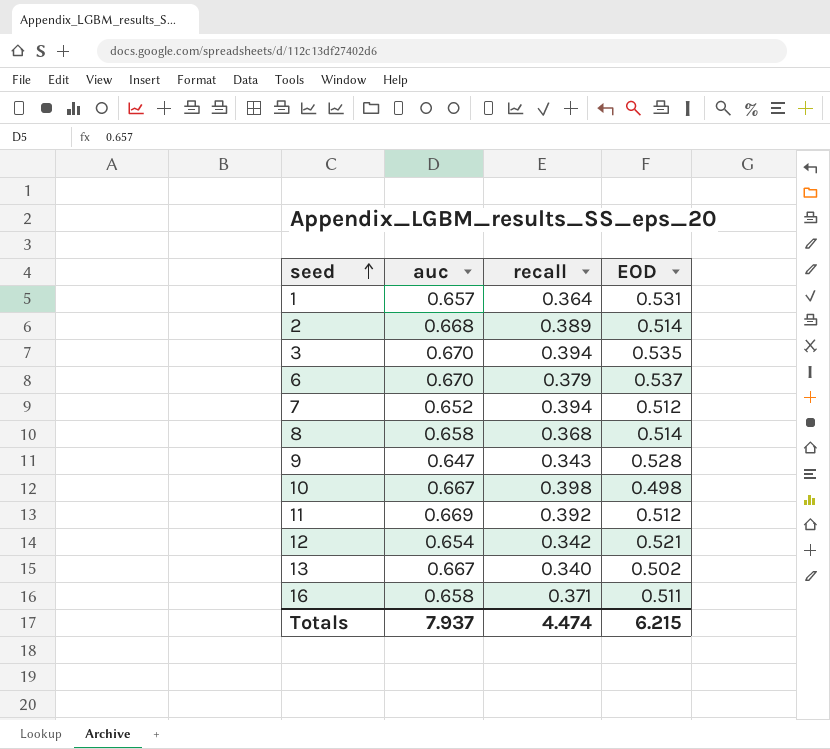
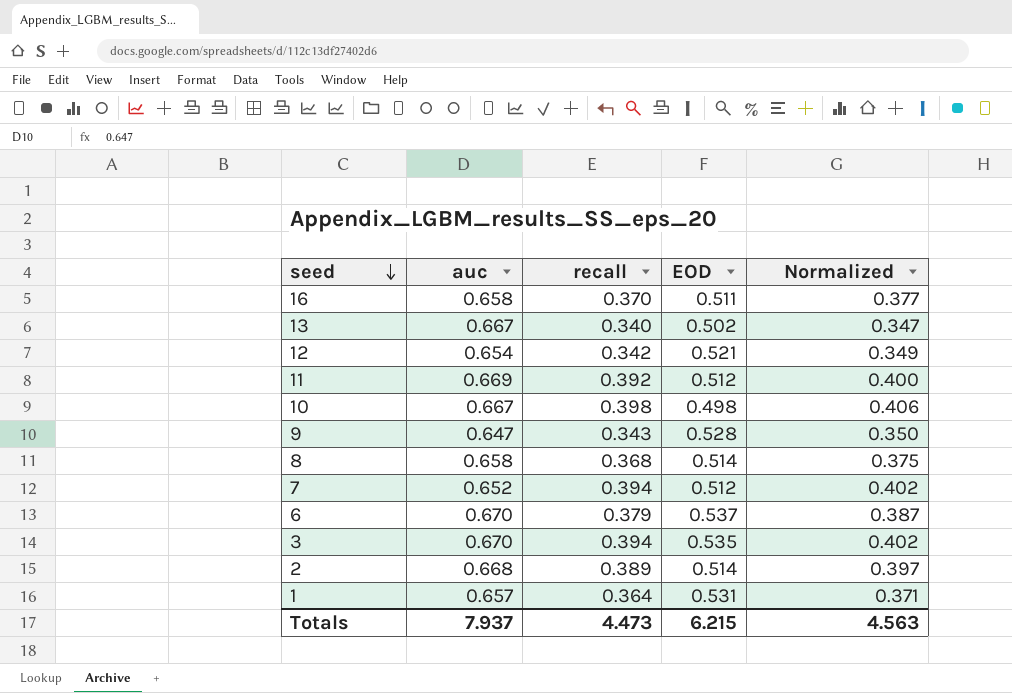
row order: seed ascending -> seed descending
column Normalized | formula: none -> [recall] * 1.02
16 | recall: 0.371 -> 0.370
Totals | recall: 4.474 -> 4.473

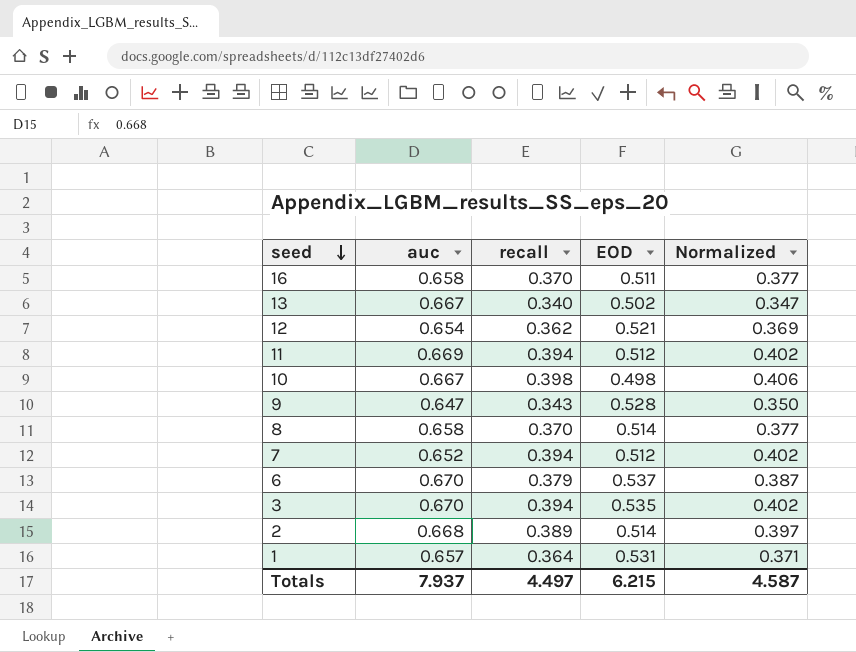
12 | recall: 0.342 -> 0.362
12 | Normalized: 0.349 -> 0.369
11 | recall: 0.392 -> 0.394
11 | Normalized: 0.400 -> 0.402
8 | recall: 0.368 -> 0.370
8 | Normalized: 0.375 -> 0.377
Totals | recall: 4.473 -> 4.497
Totals | Normalized: 4.563 -> 4.587

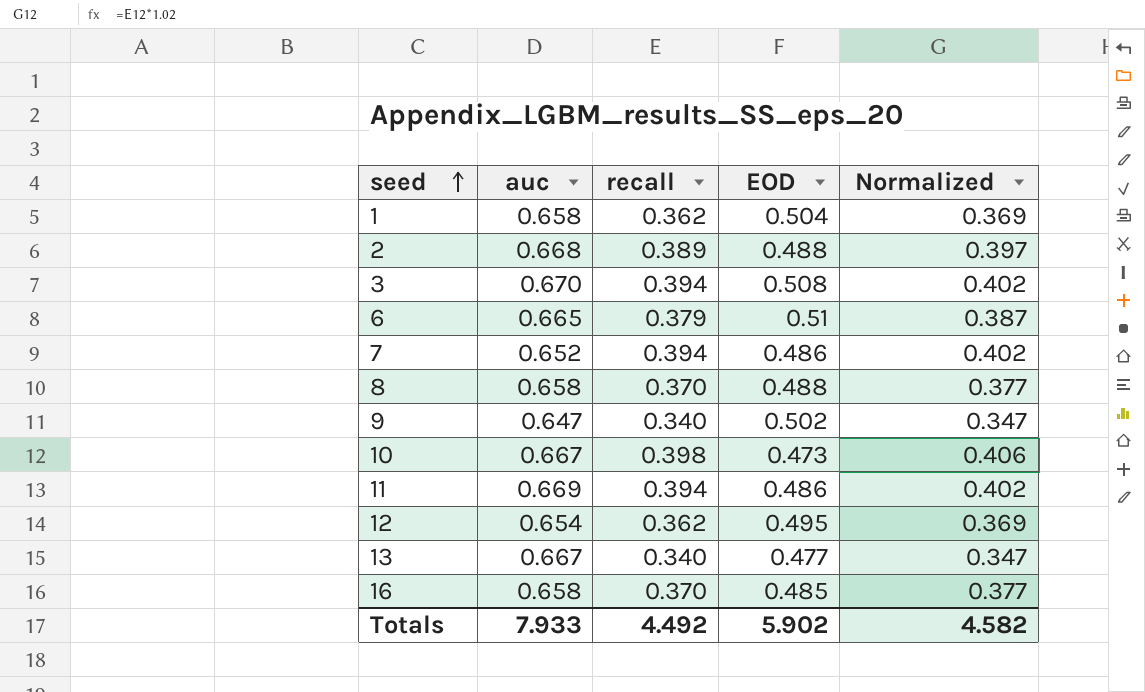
row order: seed descending -> seed ascending
1 | auc: 0.657 -> 0.658
1 | recall: 0.364 -> 0.362
1 | EOD: 0.531 -> 0.504
1 | Normalized: 0.371 -> 0.369
2 | EOD: 0.514 -> 0.488
3 | EOD: 0.535 -> 0.508
6 | auc: 0.670 -> 0.665
6 | EOD: 0.537 -> 0.51
7 | EOD: 0.512 -> 0.486
8 | EOD: 0.514 -> 0.488
9 | recall: 0.343 -> 0.340
9 | EOD: 0.528 -> 0.502
9 | Normalized: 0.350 -> 0.347
10 | EOD: 0.498 -> 0.473
11 | EOD: 0.512 -> 0.486
12 | EOD: 0.521 -> 0.495
13 | EOD: 0.502 -> 0.477
16 | EOD: 0.511 -> 0.485
Totals | auc: 7.937 -> 7.933
Totals | recall: 4.497 -> 4.492
Totals | EOD: 6.215 -> 5.902
Totals | Normalized: 4.587 -> 4.582

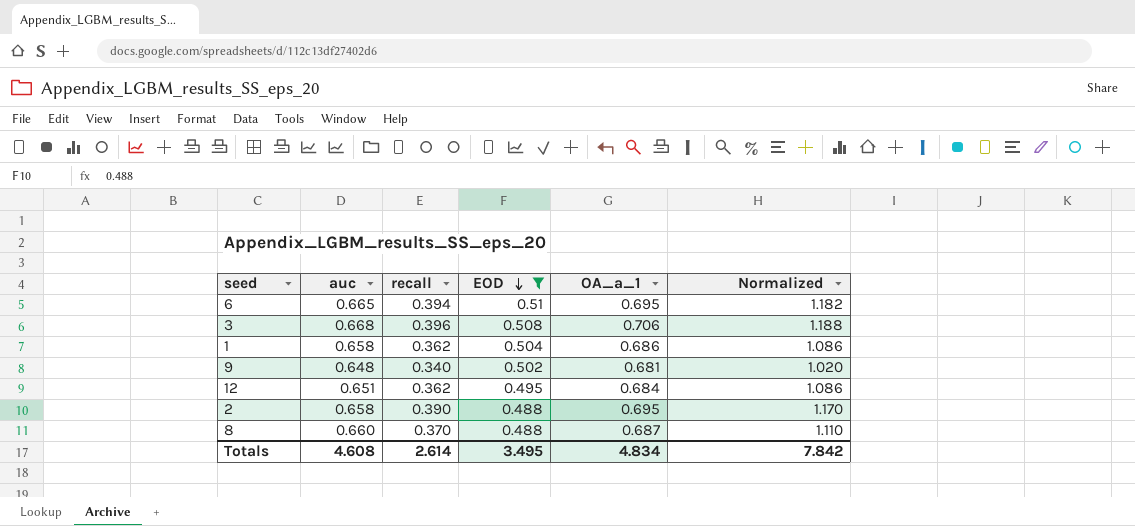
filter: none -> EOD >= 0.488
row order: seed ascending -> EOD descending
column OA_a_1 | position: none -> 5
column Normalized | formula: [recall] * 1.02 -> [recall] * 3
6 | recall: 0.379 -> 0.394
3 | auc: 0.670 -> 0.668
3 | recall: 0.394 -> 0.396
9 | auc: 0.647 -> 0.648
12 | auc: 0.654 -> 0.651
2 | auc: 0.668 -> 0.658
2 | recall: 0.389 -> 0.390
8 | auc: 0.658 -> 0.660
Totals | auc: 7.933 -> 4.608
Totals | recall: 4.492 -> 2.614
Totals | EOD: 5.902 -> 3.495
Totals | Normalized: 4.582 -> 7.842

